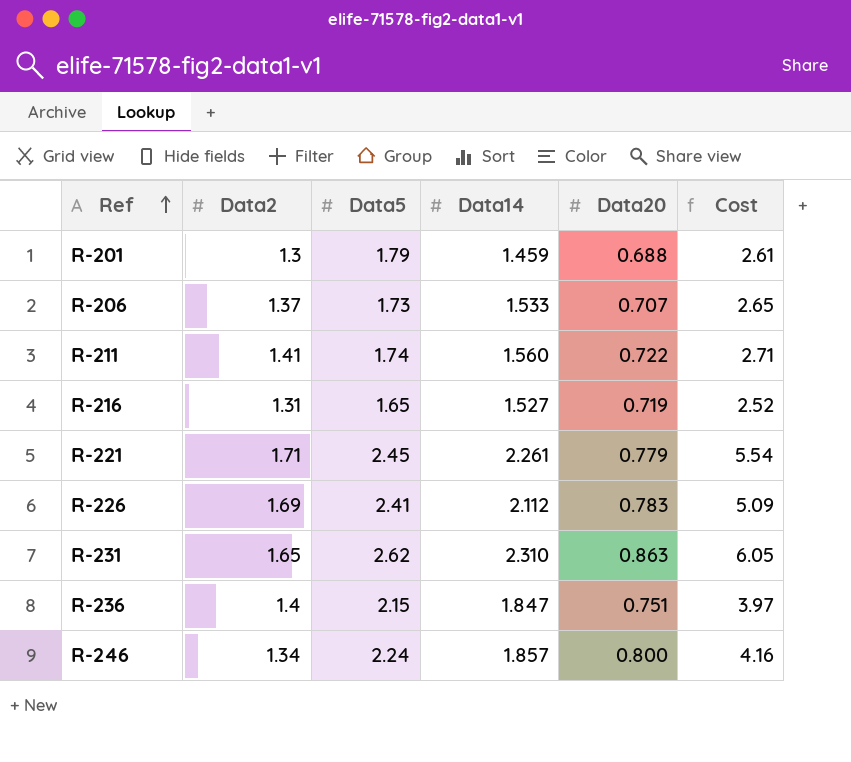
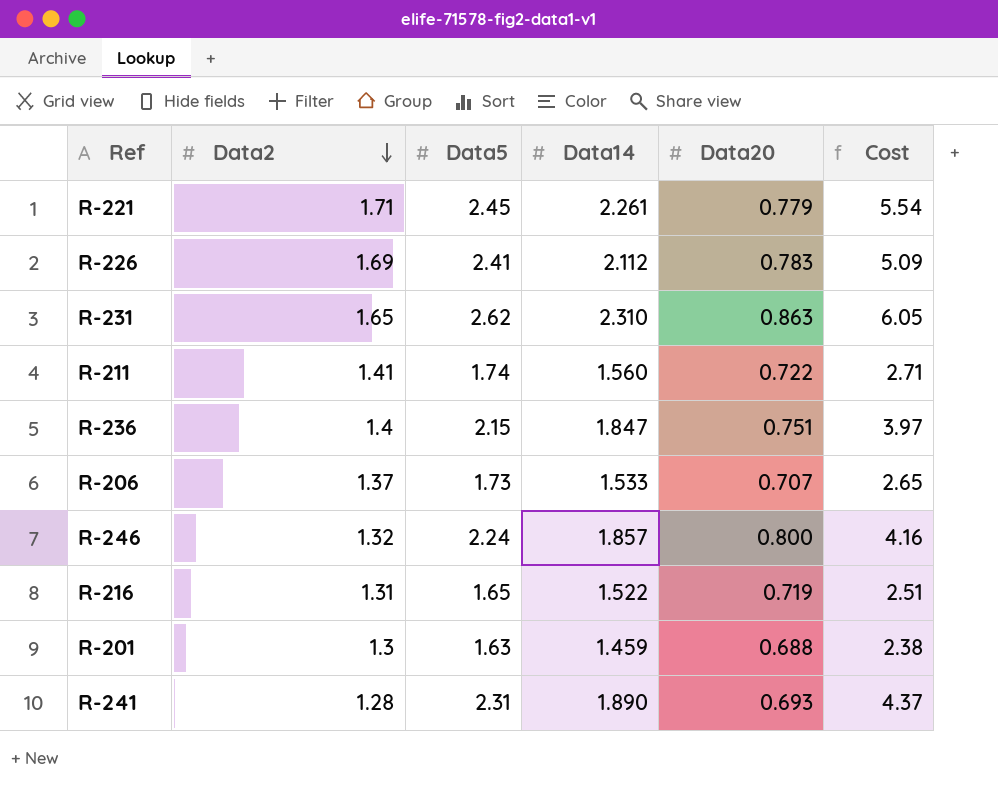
row order: Ref ascending -> Data2 descending
R-246 | Data2: 1.34 -> 1.32
R-216 | Data14: 1.527 -> 1.522
R-216 | Cost: 2.52 -> 2.51
R-201 | Data5: 1.79 -> 1.63
R-201 | Cost: 2.61 -> 2.38
row R-241: none -> 1.28 | 2.31 | 1.890 | 0.693 | 4.37

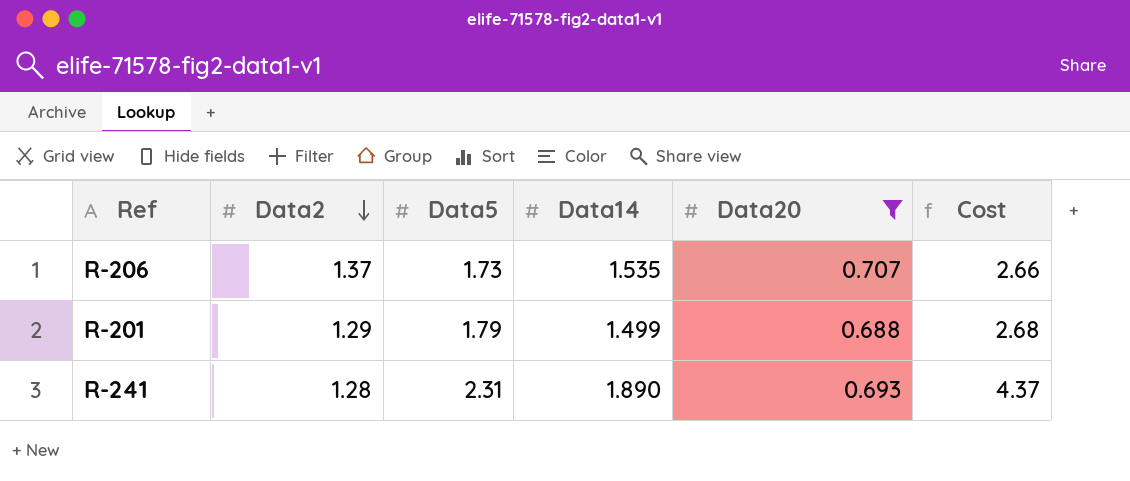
filter: none -> Data20 <= 0.707
R-206 | Data14: 1.533 -> 1.535
R-206 | Cost: 2.65 -> 2.66
R-201 | Data2: 1.3 -> 1.29
R-201 | Data5: 1.63 -> 1.79
R-201 | Data14: 1.459 -> 1.499
R-201 | Cost: 2.38 -> 2.68

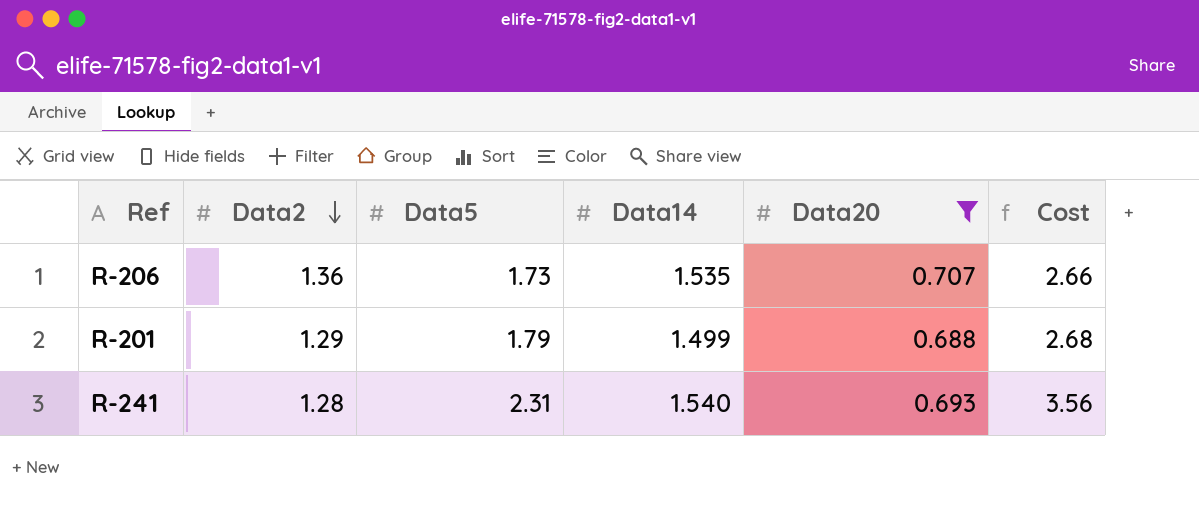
R-206 | Data2: 1.37 -> 1.36
R-241 | Data14: 1.890 -> 1.540
R-241 | Cost: 4.37 -> 3.56

